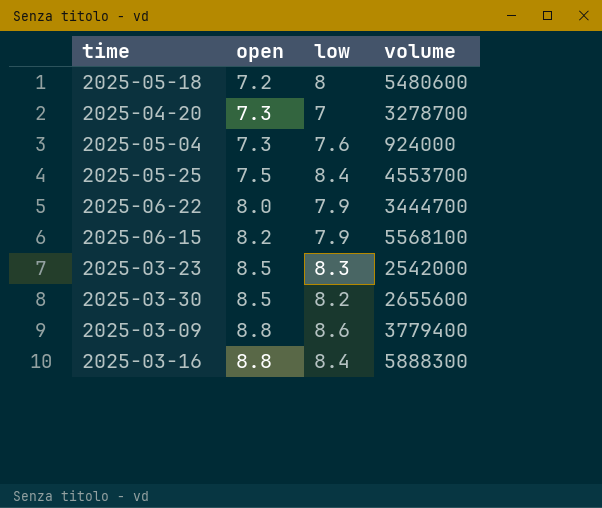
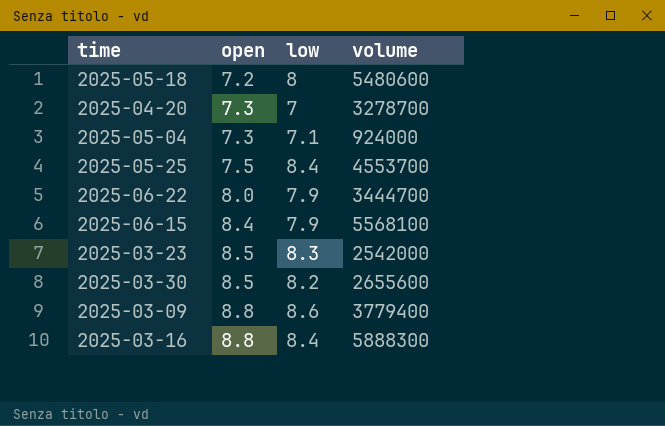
2025-05-04 | low: 7.6 -> 7.1
2025-06-15 | open: 8.2 -> 8.4

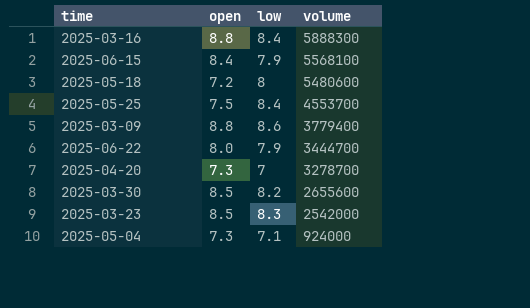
row order: open ascending -> volume descending

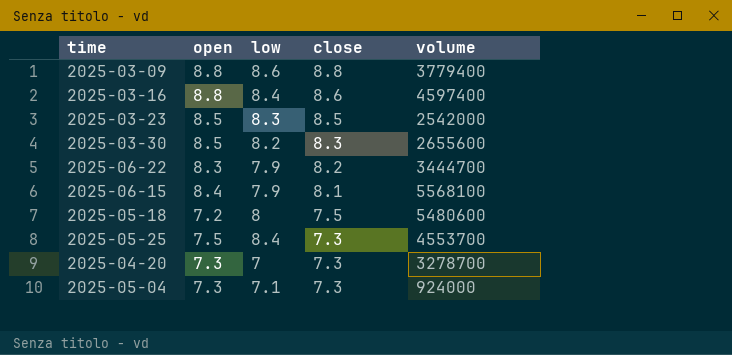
row order: volume descending -> close descending
column close | position: none -> 4
2025-03-16 | volume: 5888300 -> 4597400
2025-06-22 | open: 8.0 -> 8.3

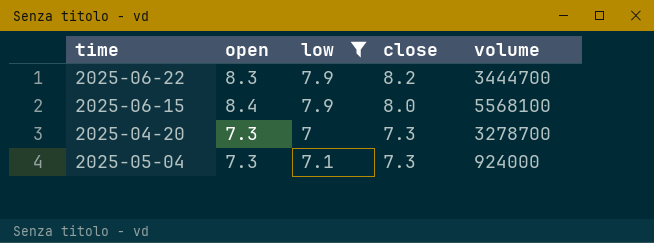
filter: none -> low <= 7.9
2025-06-15 | close: 8.1 -> 8.0

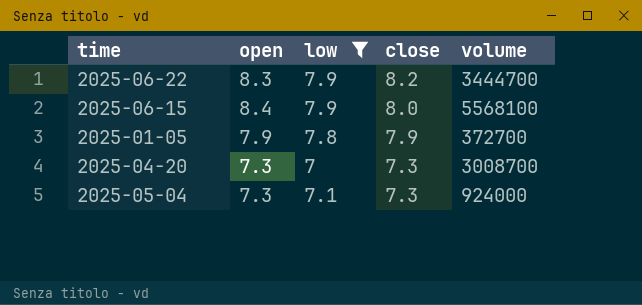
row 2025-01-05: none -> 7.9 | 7.8 | 7.9 | 372700
2025-04-20 | volume: 3278700 -> 3008700

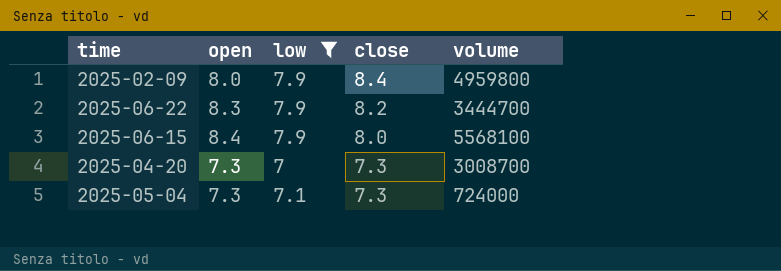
row 2025-01-05: 7.9 | 7.8 | 7.9 | 372700 -> none
row 2025-02-09: none -> 8.0 | 7.9 | 8.4 | 4959800
2025-05-04 | volume: 924000 -> 724000

